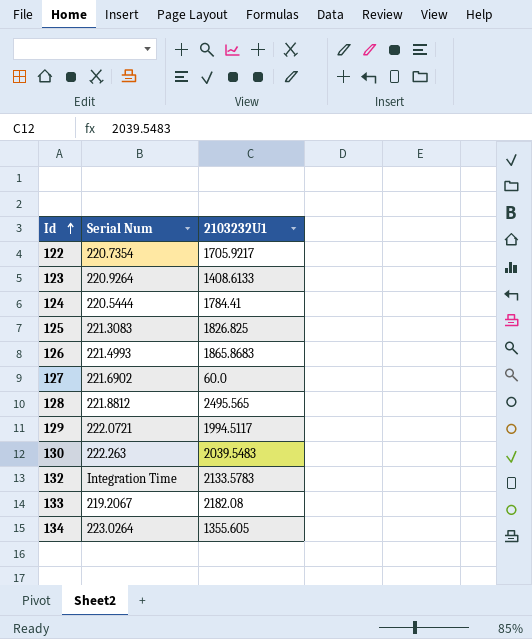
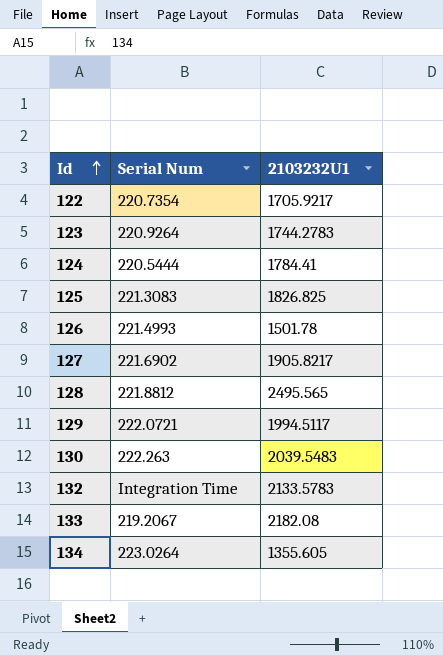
123 | 2103232U1: 1408.6133 -> 1744.2783
126 | 2103232U1: 1865.8683 -> 1501.78
127 | 2103232U1: 60.0 -> 1905.8217

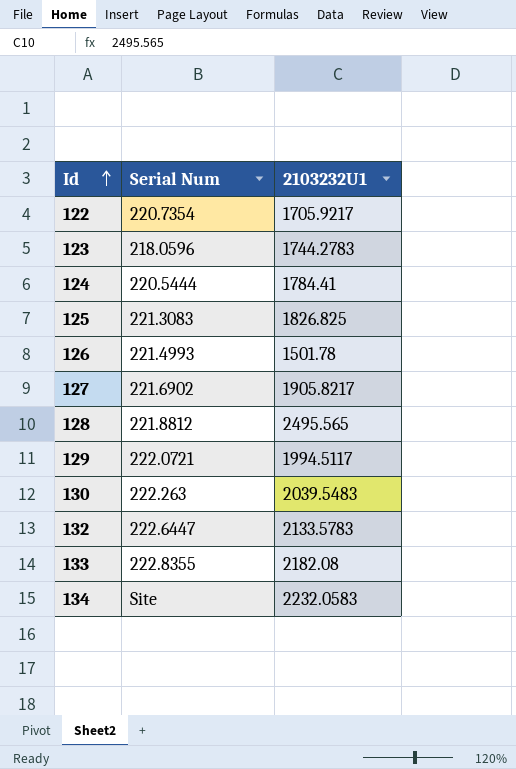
123 | Serial Num: 220.9264 -> 218.0596
132 | Serial Num: Integration Time -> 222.6447
133 | Serial Num: 219.2067 -> 222.8355
134 | Serial Num: 223.0264 -> Site
134 | 2103232U1: 1355.605 -> 2232.0583

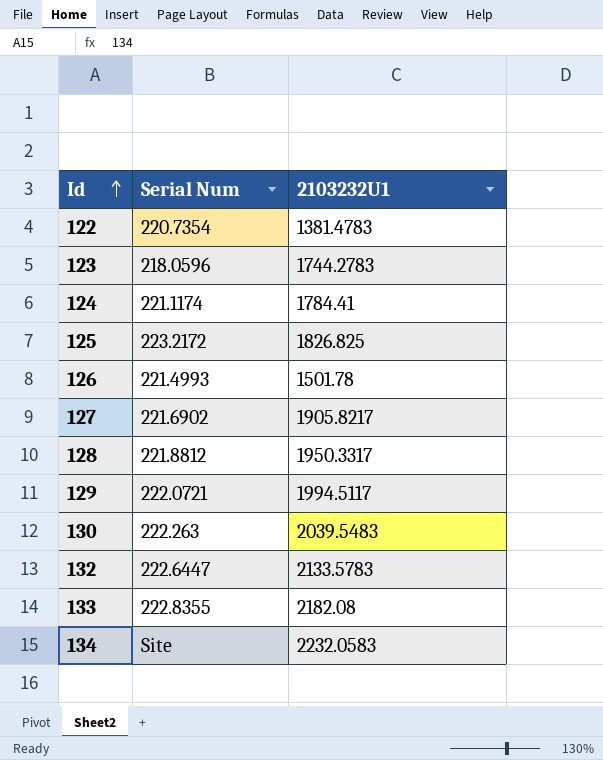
122 | 2103232U1: 1705.9217 -> 1381.4783
124 | Serial Num: 220.5444 -> 221.1174
125 | Serial Num: 221.3083 -> 223.2172
128 | 2103232U1: 2495.565 -> 1950.3317

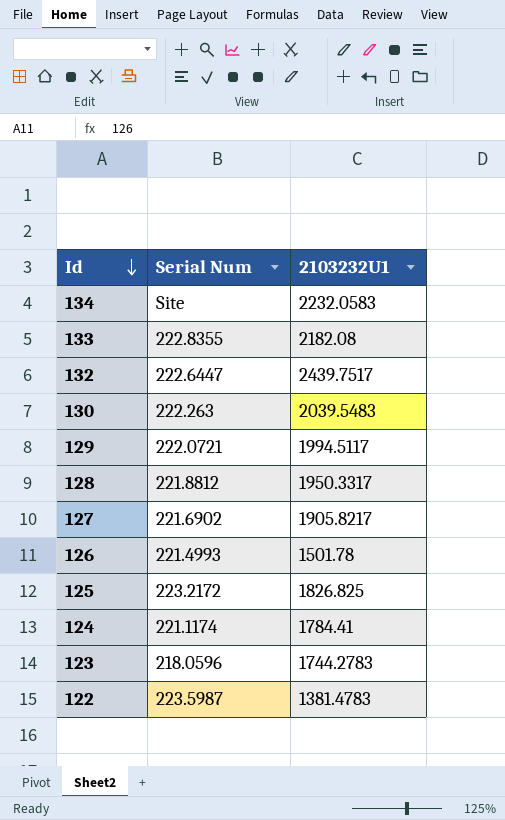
row order: Id ascending -> Id descending
132 | 2103232U1: 2133.5783 -> 2439.7517
122 | Serial Num: 220.7354 -> 223.5987

